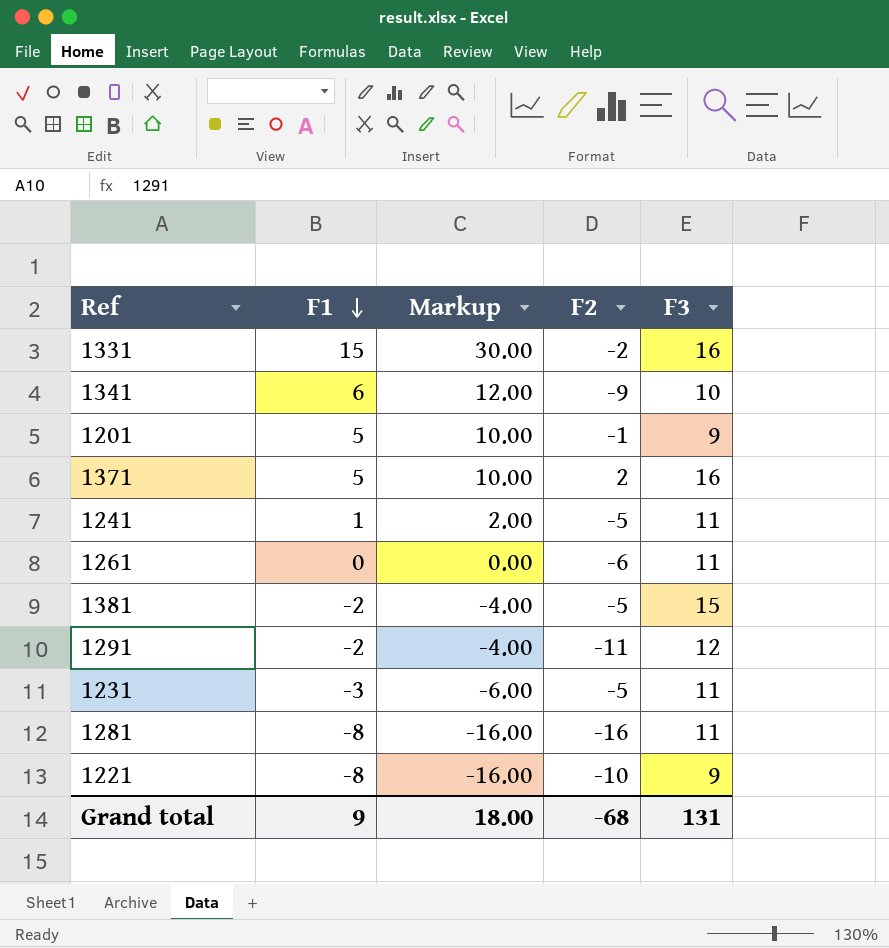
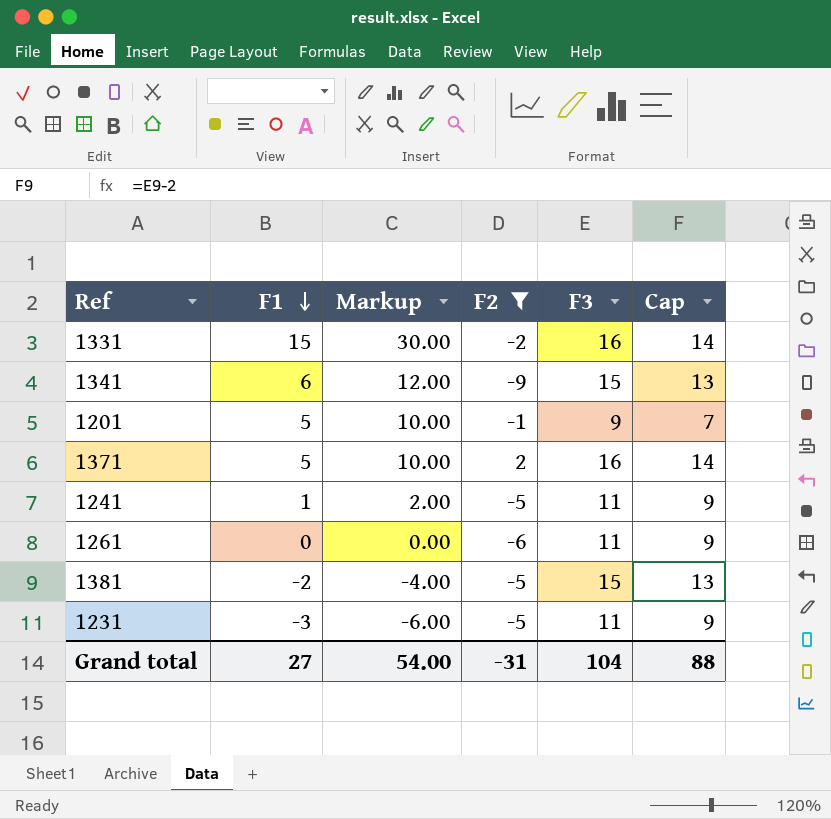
filter: none -> F2 >= -9
column Cap | formula: none -> [F3] - 2
1341 | F3: 10 -> 15
Grand total | F1: 9 -> 27
Grand total | Markup: 18.00 -> 54.00
Grand total | F2: -68 -> -31
Grand total | F3: 131 -> 104

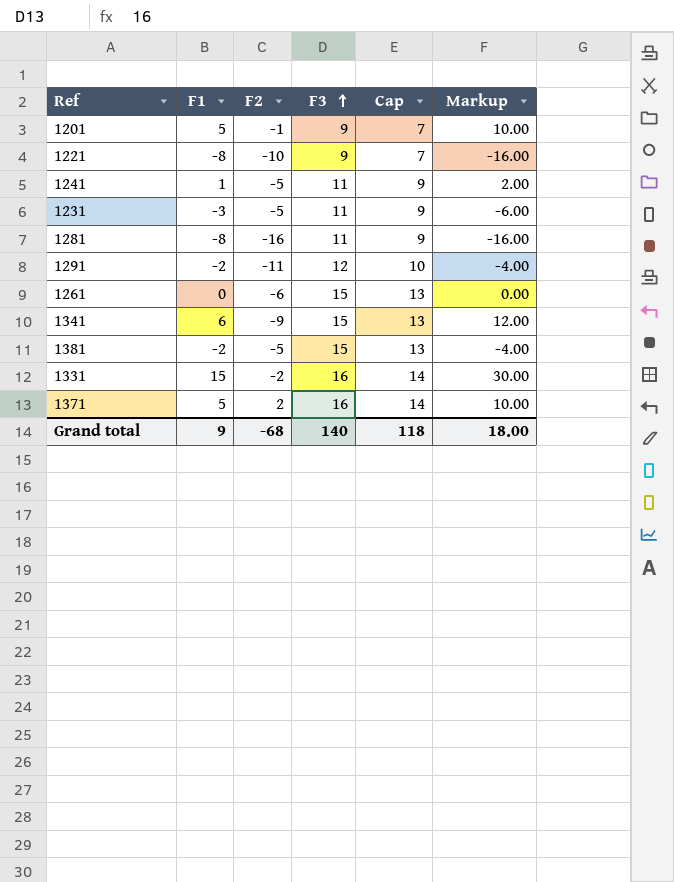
filter: F2 >= -9 -> none
row order: F1 descending -> F3 ascending
column Markup | position: 3 -> 6
1261 | F3: 11 -> 15
1261 | Cap: 9 -> 13
Grand total | F1: 27 -> 9
Grand total | F2: -31 -> -68
Grand total | F3: 104 -> 140
Grand total | Cap: 88 -> 118
Grand total | Markup: 54.00 -> 18.00

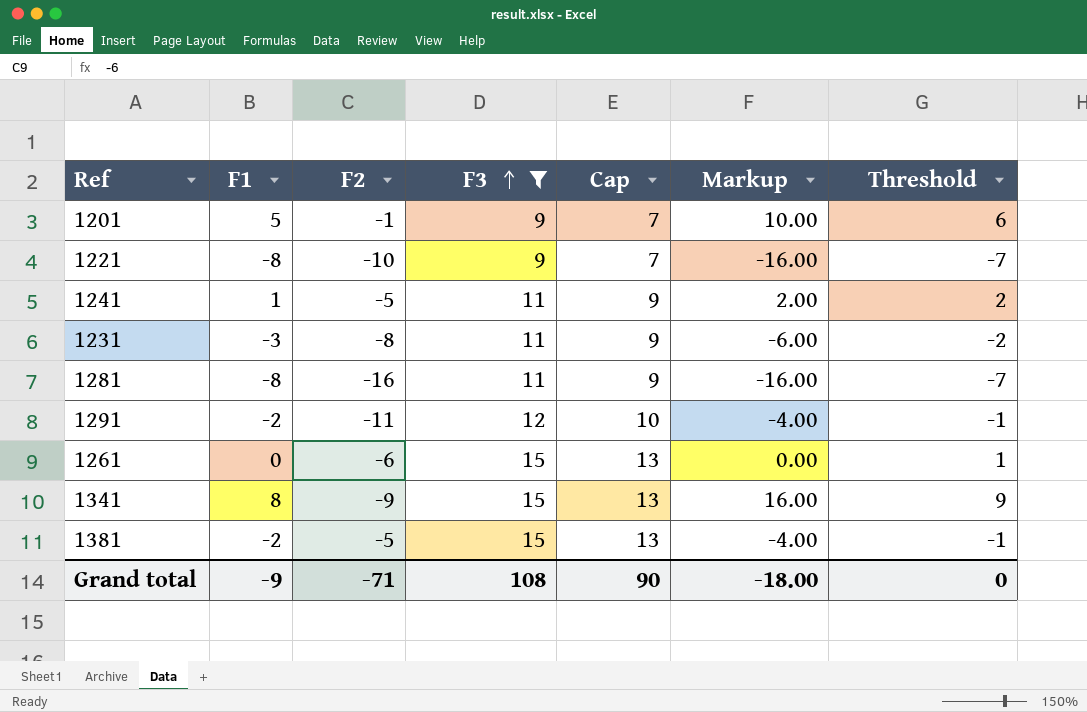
filter: none -> F3 != 16
column Threshold | formula: none -> [F1] + 1
1231 | F2: -5 -> -8
1341 | F1: 6 -> 8
1341 | Markup: 12.00 -> 16.00
Grand total | F1: 9 -> -9
Grand total | F2: -68 -> -71
Grand total | F3: 140 -> 108
Grand total | Cap: 118 -> 90
Grand total | Markup: 18.00 -> -18.00

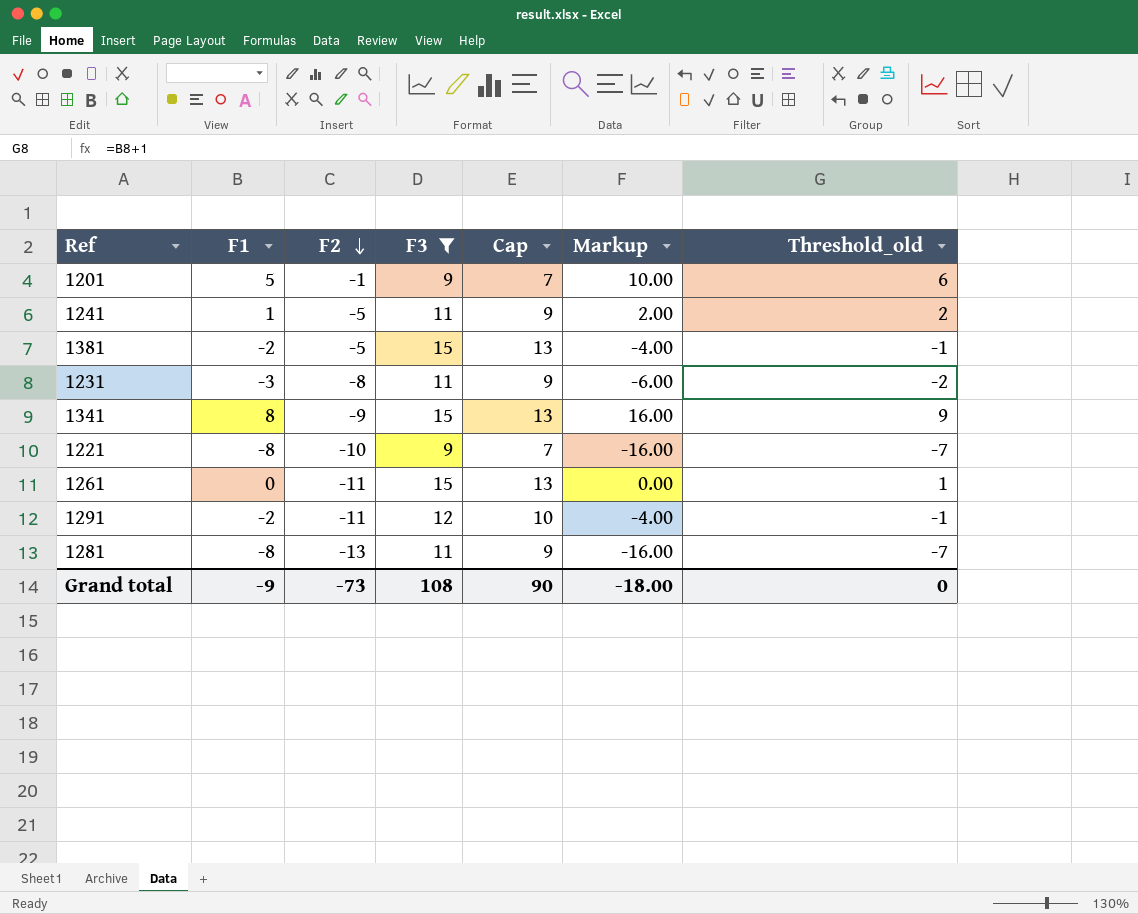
row order: F3 ascending -> F2 descending
column name: Threshold -> Threshold_old
1261 | F2: -6 -> -11
1281 | F2: -16 -> -13
Grand total | F2: -71 -> -73

